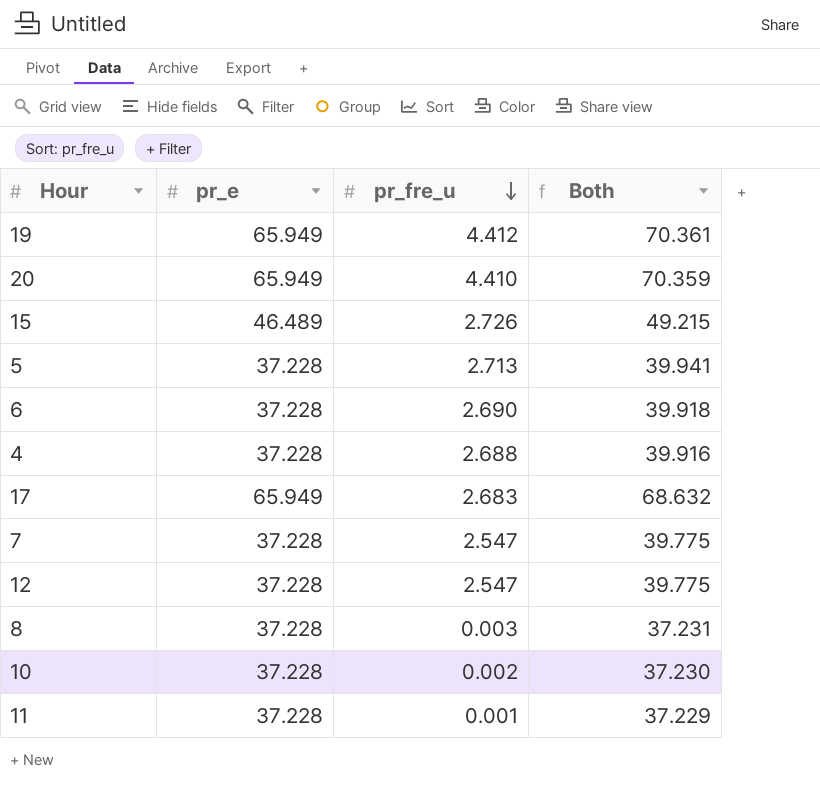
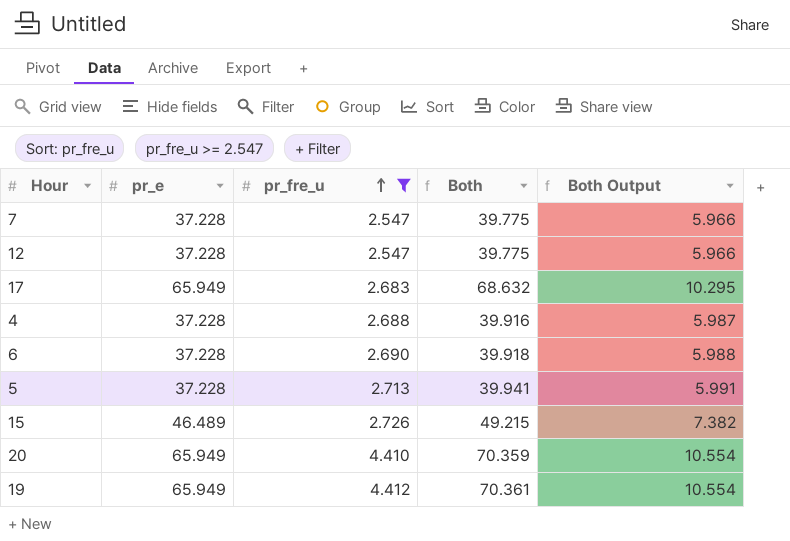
filter: none -> pr_fre_u >= 2.547
row order: pr_fre_u descending -> pr_fre_u ascending
column Both Output | formula: none -> [Both] * 0.15

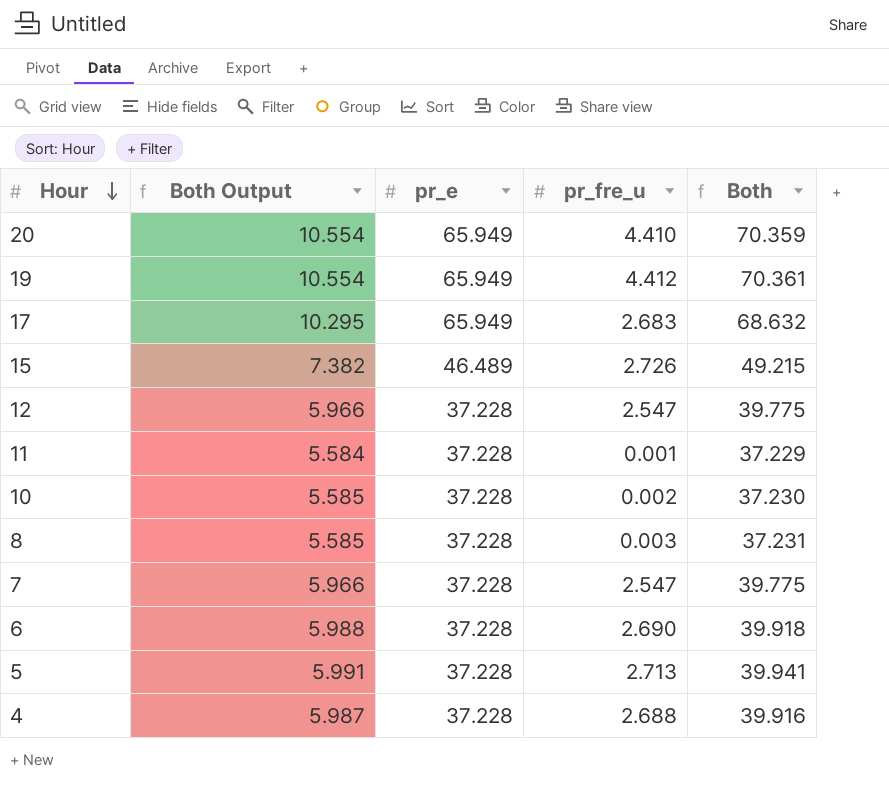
filter: pr_fre_u >= 2.547 -> none
row order: pr_fre_u ascending -> Hour descending
column Both Output | position: 5 -> 2

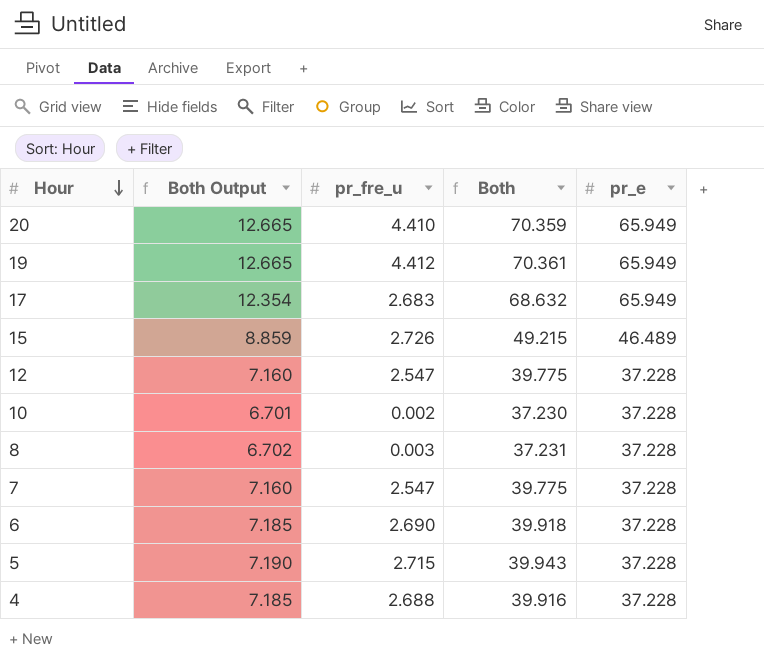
column Both Output | formula: [Both] * 0.15 -> [Both] * 0.18
column pr_e | position: 3 -> 5
row 11: 5.584 | 37.228 | 0.001 | 37.229 -> none
5 | pr_fre_u: 2.713 -> 2.715
5 | Both: 39.941 -> 39.943

